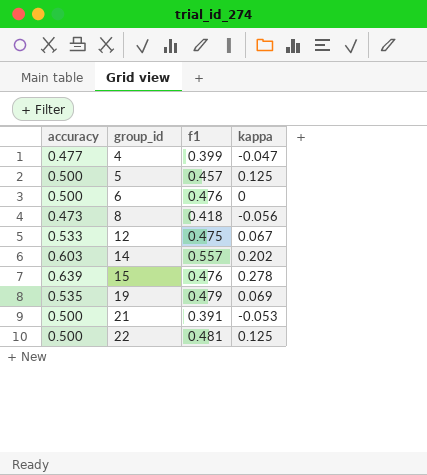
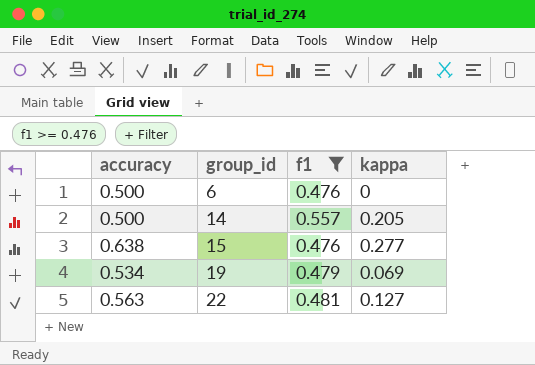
filter: none -> f1 >= 0.476
14 | accuracy: 0.603 -> 0.500
14 | kappa: 0.202 -> 0.205
15 | accuracy: 0.639 -> 0.638
15 | kappa: 0.278 -> 0.277
19 | accuracy: 0.535 -> 0.534
22 | accuracy: 0.500 -> 0.563
22 | kappa: 0.125 -> 0.127

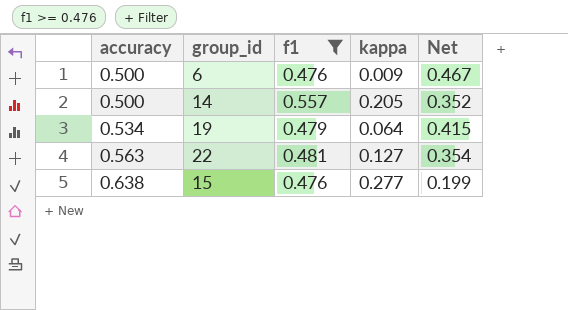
row order: group_id ascending -> accuracy ascending
column Net | formula: none -> [f1] - [kappa]
6 | kappa: 0 -> 0.009
19 | kappa: 0.069 -> 0.064

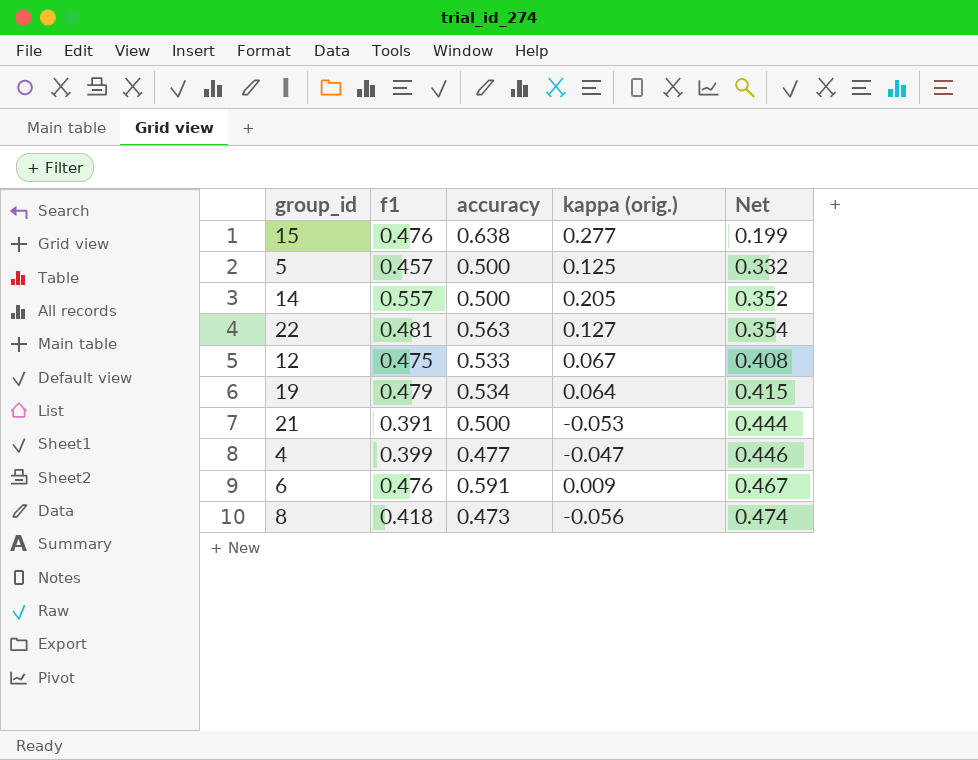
filter: f1 >= 0.476 -> none
row order: accuracy ascending -> Net ascending
column accuracy | position: 1 -> 3
column name: kappa -> kappa (orig.)
6 | accuracy: 0.500 -> 0.591

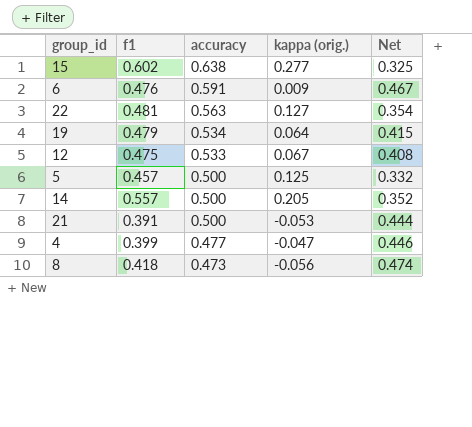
row order: Net ascending -> accuracy descending
15 | f1: 0.476 -> 0.602
15 | Net: 0.199 -> 0.325

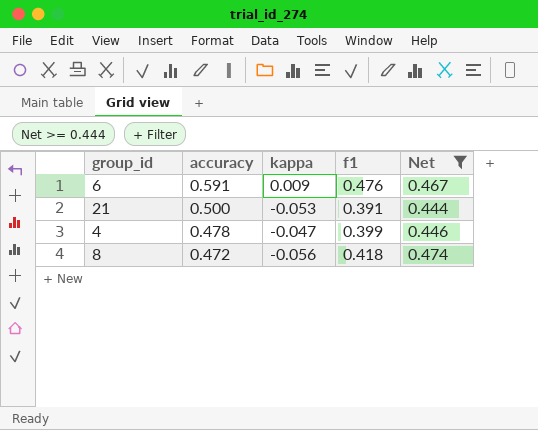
filter: none -> Net >= 0.444
column name: kappa (orig.) -> kappa
column f1 | position: 2 -> 4
4 | accuracy: 0.477 -> 0.478
8 | accuracy: 0.473 -> 0.472

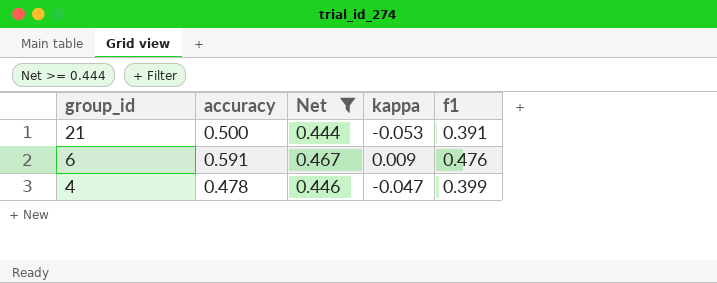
row order: accuracy descending -> group_id descending
column Net | position: 5 -> 3
row 8: 0.472 | -0.056 | 0.418 | 0.474 -> none

